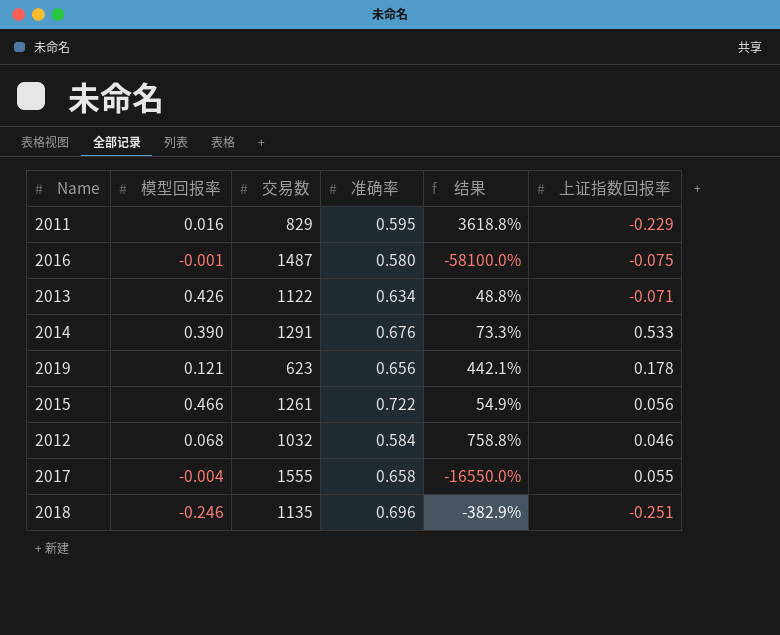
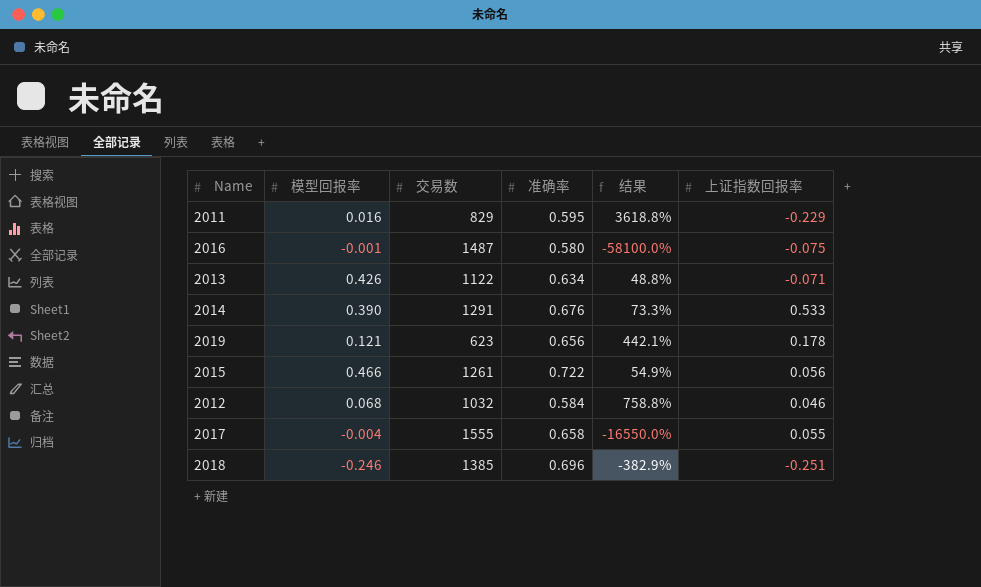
2018 | 交易数: 1135 -> 1385

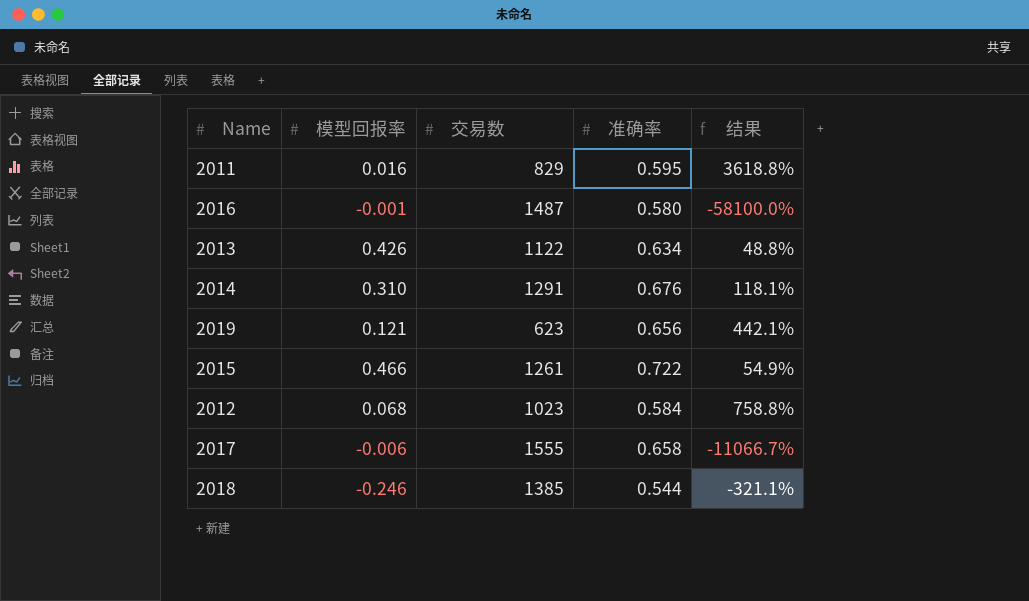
column 上证指数回报率 | position: 6 -> none
2014 | 模型回报率: 0.390 -> 0.310
2014 | 结果: 73.3% -> 118.1%
2012 | 交易数: 1032 -> 1023
2017 | 模型回报率: -0.004 -> -0.006
2017 | 结果: -16550.0% -> -11066.7%
2018 | 准确率: 0.696 -> 0.544
2018 | 结果: -382.9% -> -321.1%

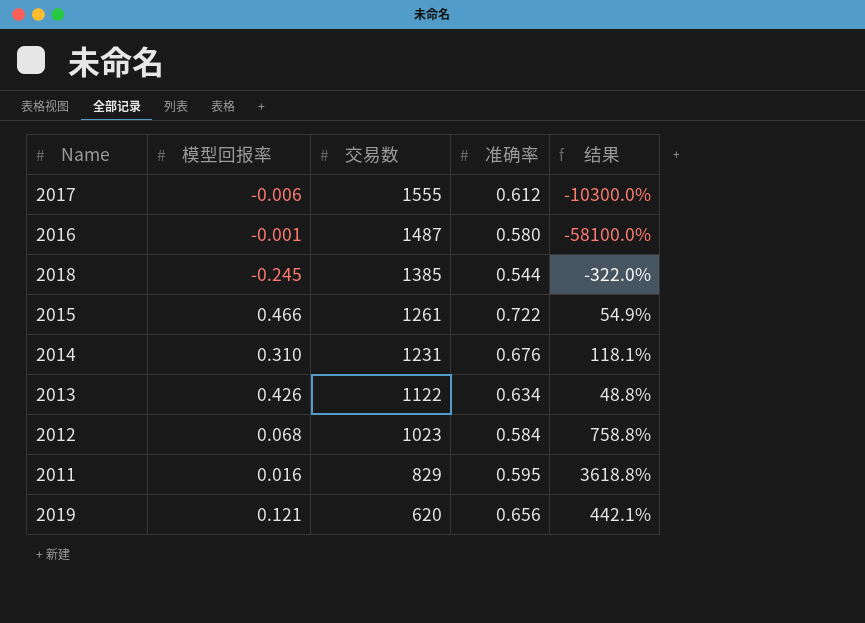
row order: none -> 交易数 descending
2017 | 准确率: 0.658 -> 0.612
2017 | 结果: -11066.7% -> -10300.0%
2018 | 模型回报率: -0.246 -> -0.245
2018 | 结果: -321.1% -> -322.0%
2014 | 交易数: 1291 -> 1231
2019 | 交易数: 623 -> 620

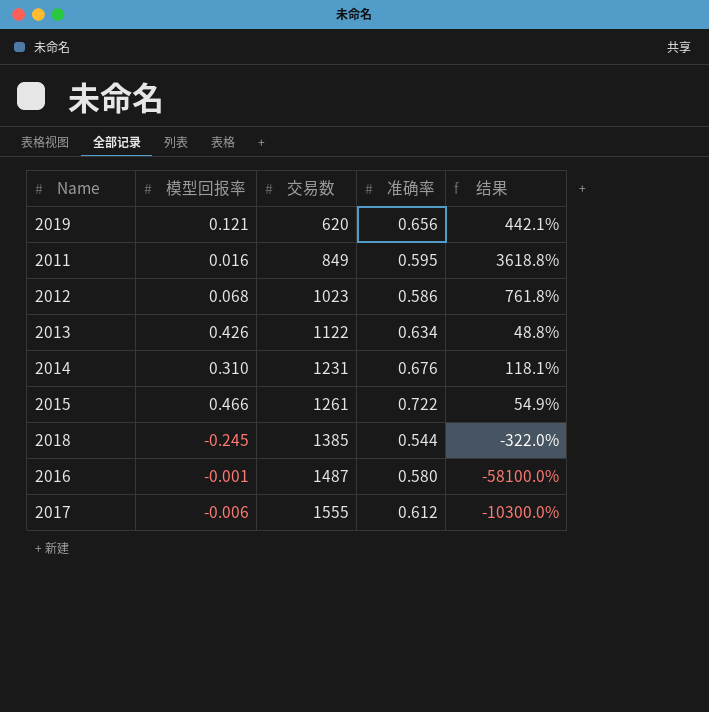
row order: 交易数 descending -> 交易数 ascending
2011 | 交易数: 829 -> 849
2012 | 准确率: 0.584 -> 0.586
2012 | 结果: 758.8% -> 761.8%

